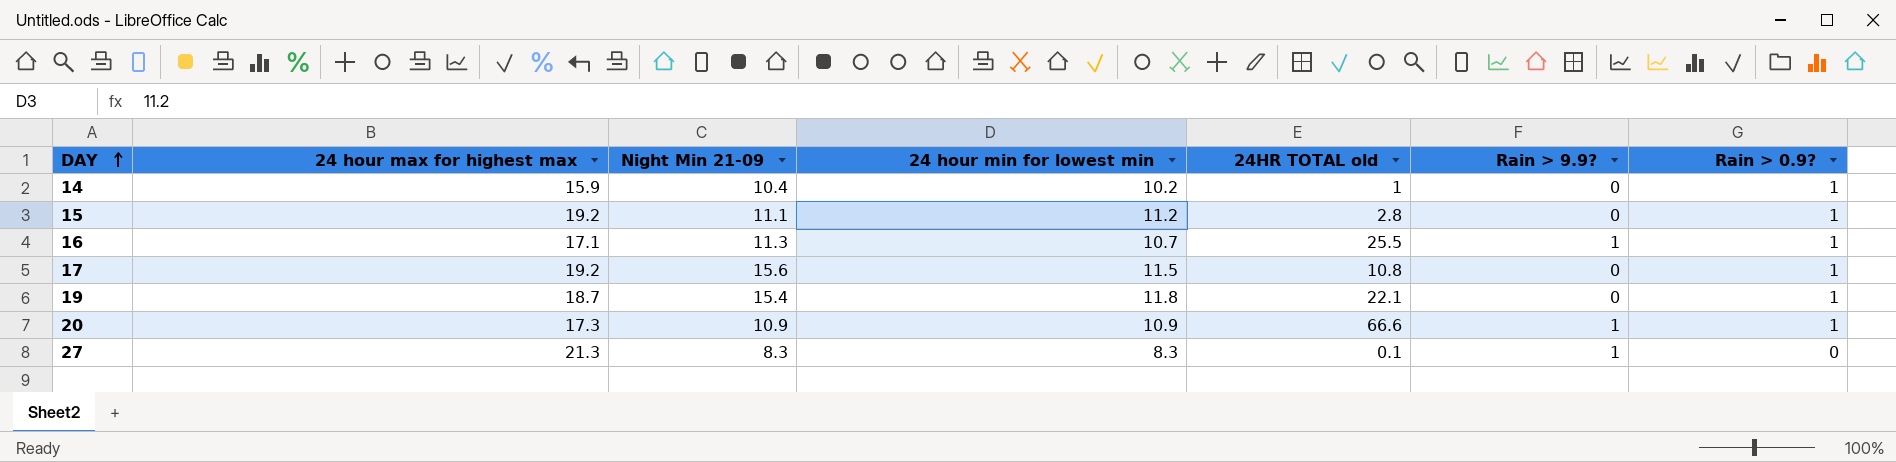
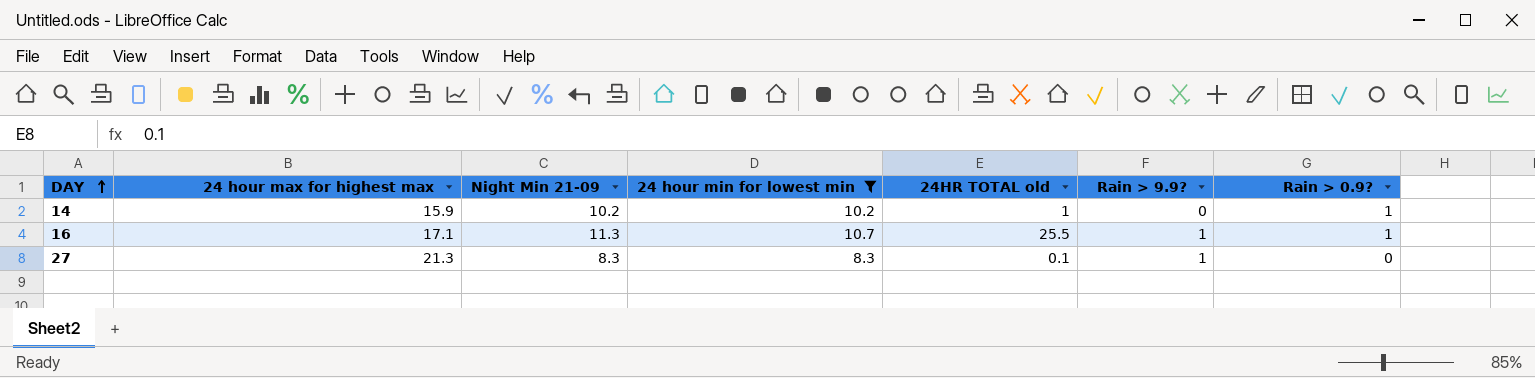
filter: none -> 24 hour min for lowest min <= 10.7
14 | Night Min 21-09: 10.4 -> 10.2

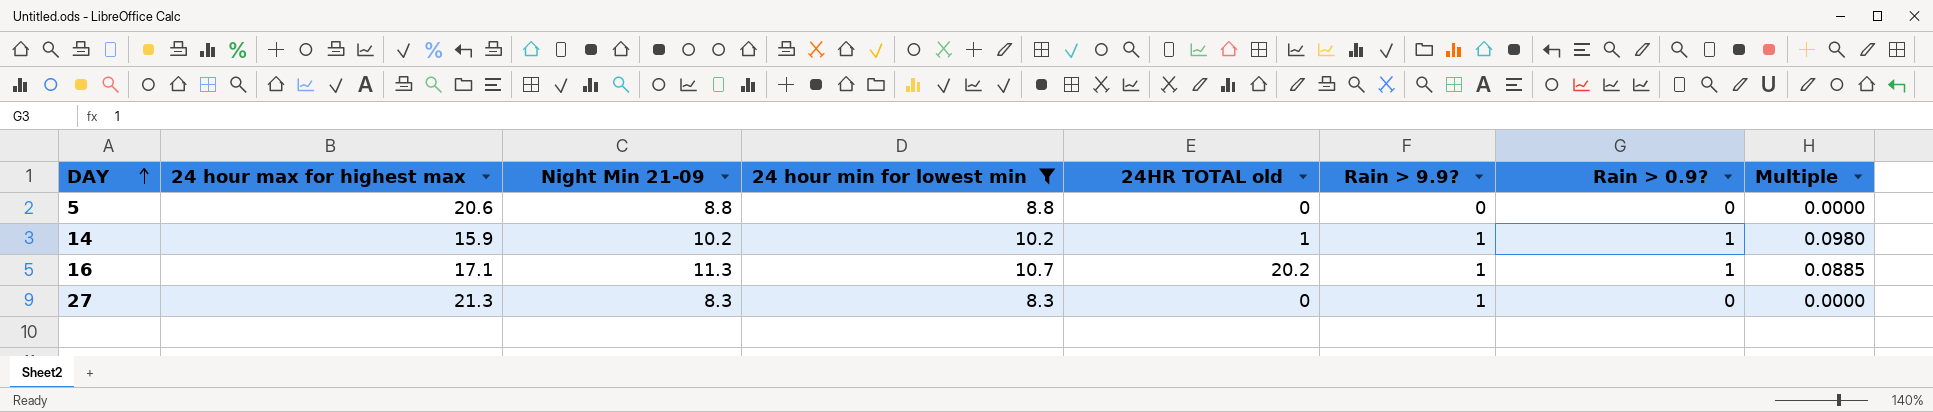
column Multiple | formula: none -> [Rain > 0.9?] / [Night Min 21-09]
row 5: none -> 20.6 | 8.8 | 8.8 | 0 | 0 | 0 | 0.0000
14 | Rain > 9.9?: 0 -> 1
16 | 24HR TOTAL old: 25.5 -> 20.2
27 | 24HR TOTAL old: 0.1 -> 0

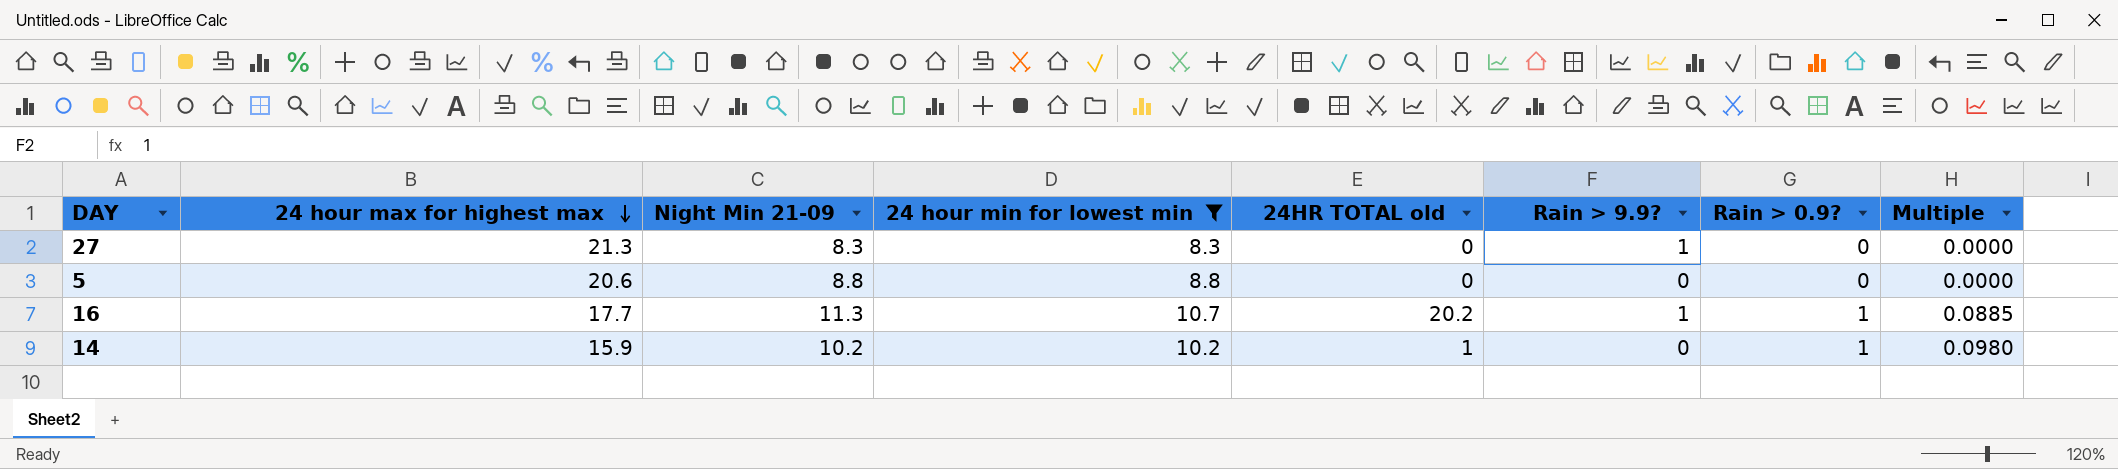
row order: DAY ascending -> 24 hour max for highest max descending
16 | 24 hour max for highest max: 17.1 -> 17.7
14 | Rain > 9.9?: 1 -> 0

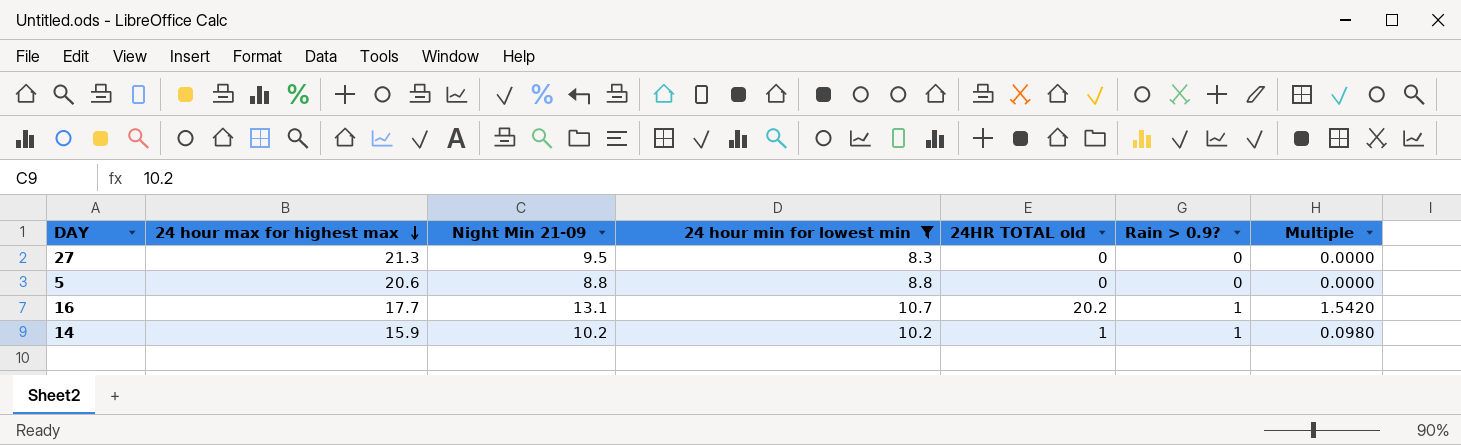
column Rain > 9.9? | position: 6 -> none
column Multiple | formula: [Rain > 0.9?] / [Night Min 21-09] -> [24HR TOTAL old] / [Night Min 21-09]
27 | Night Min 21-09: 8.3 -> 9.5
16 | Night Min 21-09: 11.3 -> 13.1

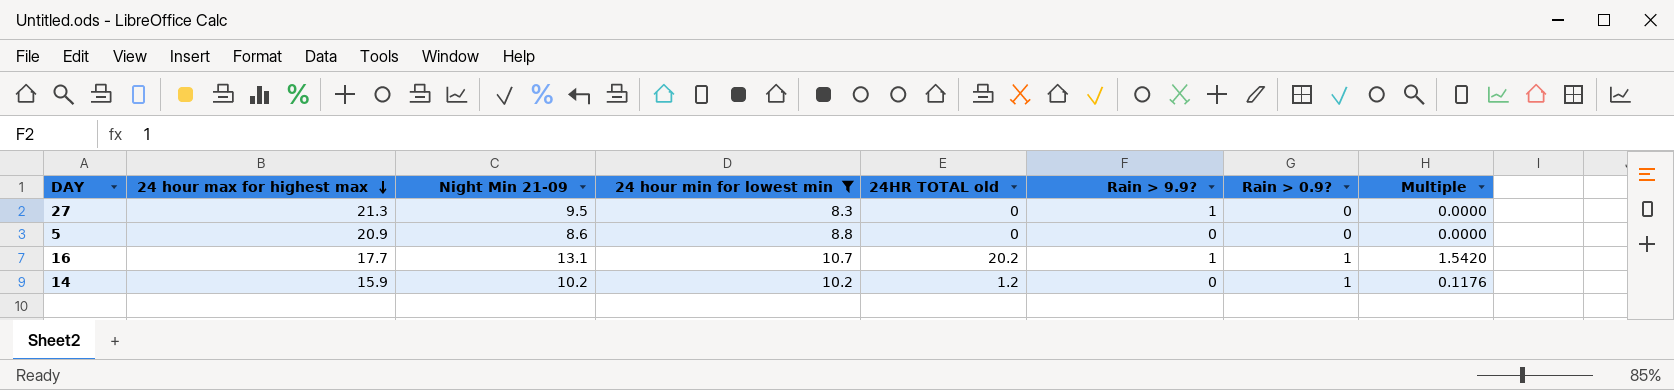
column Rain > 9.9? | position: none -> 6
5 | 24 hour max for highest max: 20.6 -> 20.9
5 | Night Min 21-09: 8.8 -> 8.6
14 | 24HR TOTAL old: 1 -> 1.2
14 | Multiple: 0.0980 -> 0.1176

